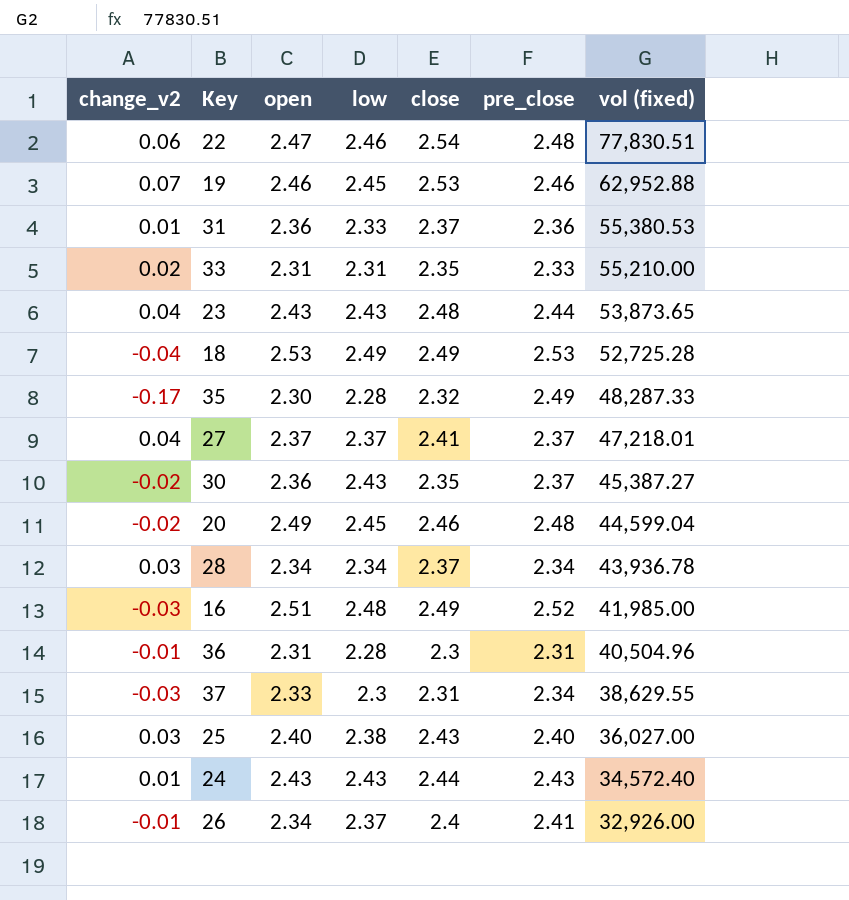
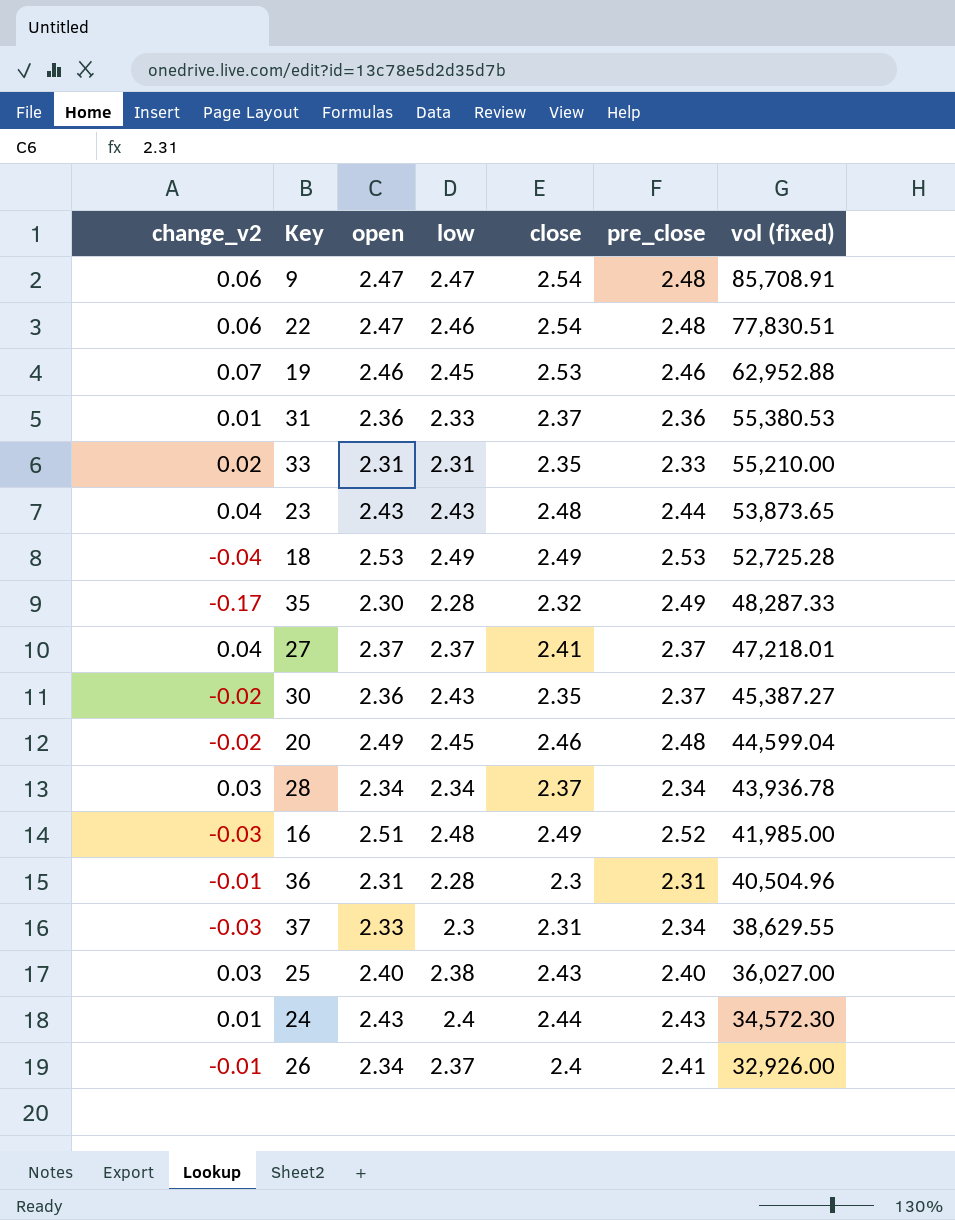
row 9: none -> 0.06 | 2.47 | 2.47 | 2.54 | 2.48 | 85,708.91
24 | low: 2.43 -> 2.4
24 | vol (fixed): 34,572.40 -> 34,572.30

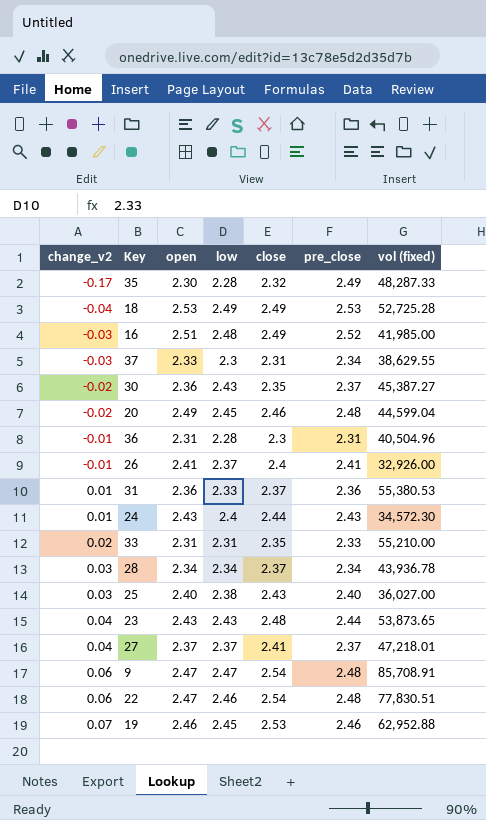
row order: vol (fixed) descending -> change_v2 ascending
26 | open: 2.34 -> 2.41

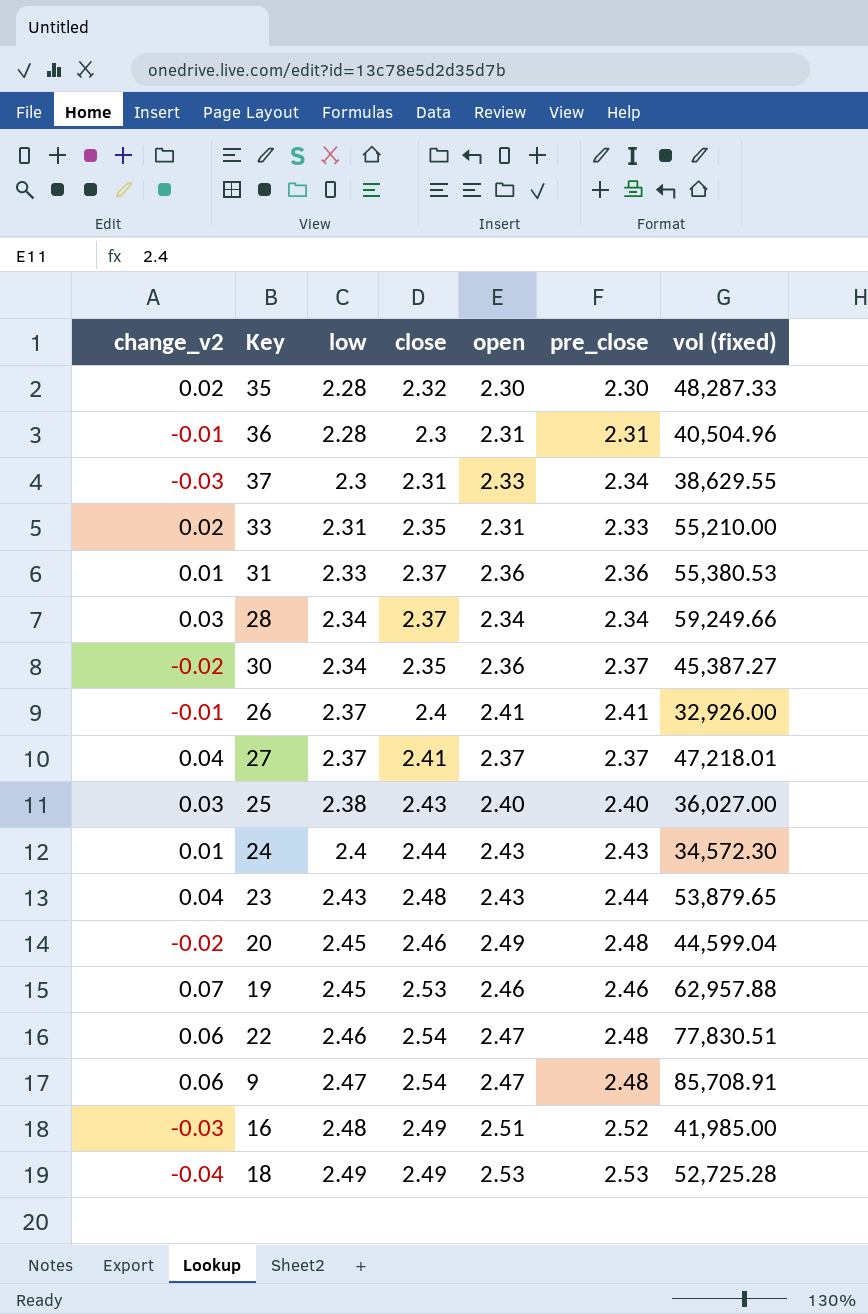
row order: change_v2 ascending -> low ascending
column open | position: 3 -> 5
35 | change_v2: -0.17 -> 0.02
35 | pre_close: 2.49 -> 2.30
28 | vol (fixed): 43,936.78 -> 59,249.66
30 | low: 2.43 -> 2.34
23 | vol (fixed): 53,873.65 -> 53,879.65
19 | vol (fixed): 62,952.88 -> 62,957.88

